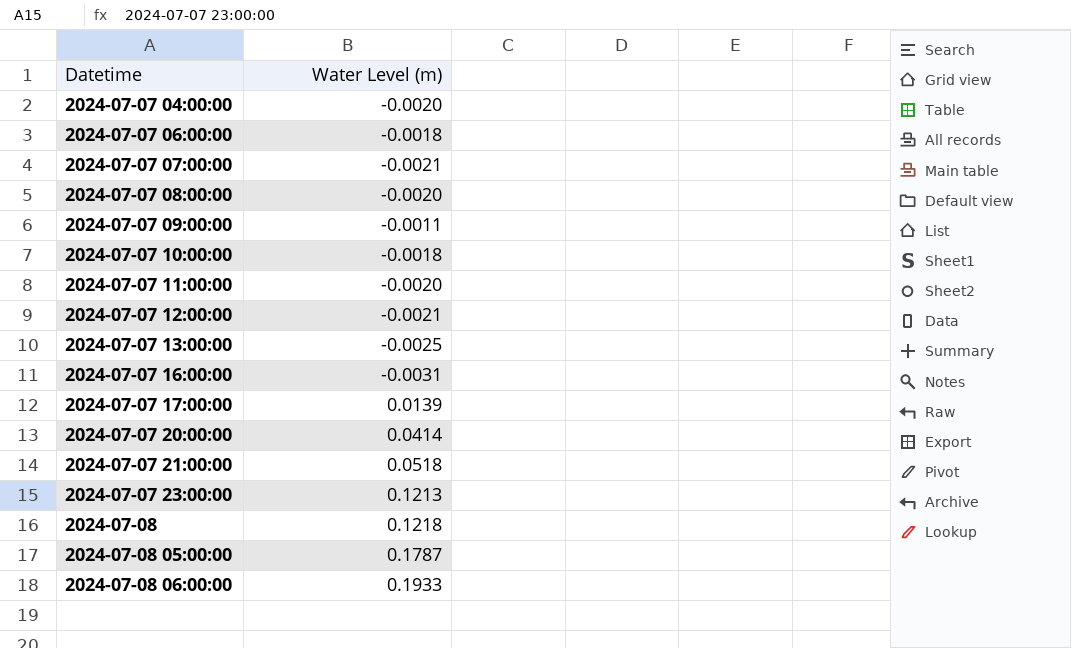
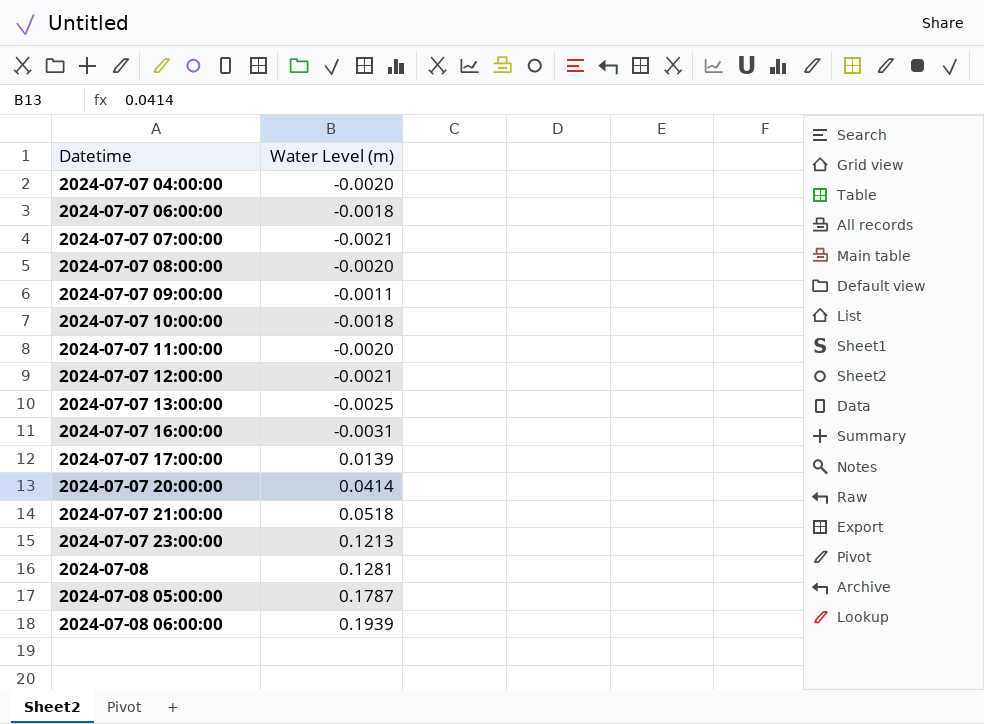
2024-07-08 | Water Level (m): 0.1218 -> 0.1281
2024-07-08 06:00:00 | Water Level (m): 0.1933 -> 0.1939

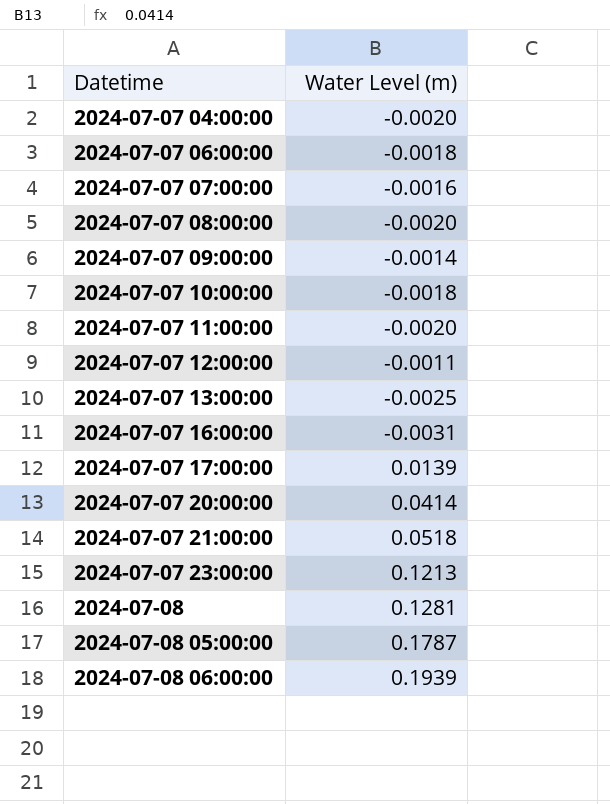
2024-07-07 07:00:00 | Water Level (m): -0.0021 -> -0.0016
2024-07-07 09:00:00 | Water Level (m): -0.0011 -> -0.0014
2024-07-07 12:00:00 | Water Level (m): -0.0021 -> -0.0011

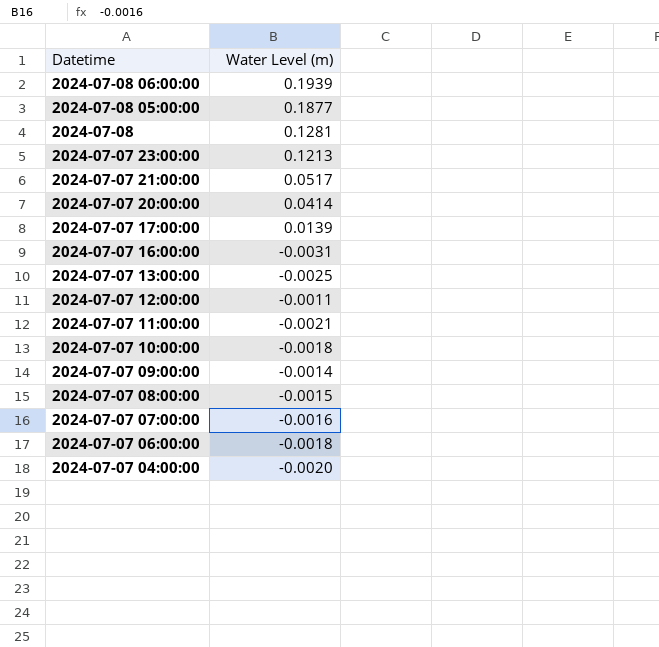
row order: Datetime ascending -> Datetime descending
2024-07-08 05:00:00 | Water Level (m): 0.1787 -> 0.1877
2024-07-07 21:00:00 | Water Level (m): 0.0518 -> 0.0517
2024-07-07 11:00:00 | Water Level (m): -0.0020 -> -0.0021
2024-07-07 08:00:00 | Water Level (m): -0.0020 -> -0.0015

